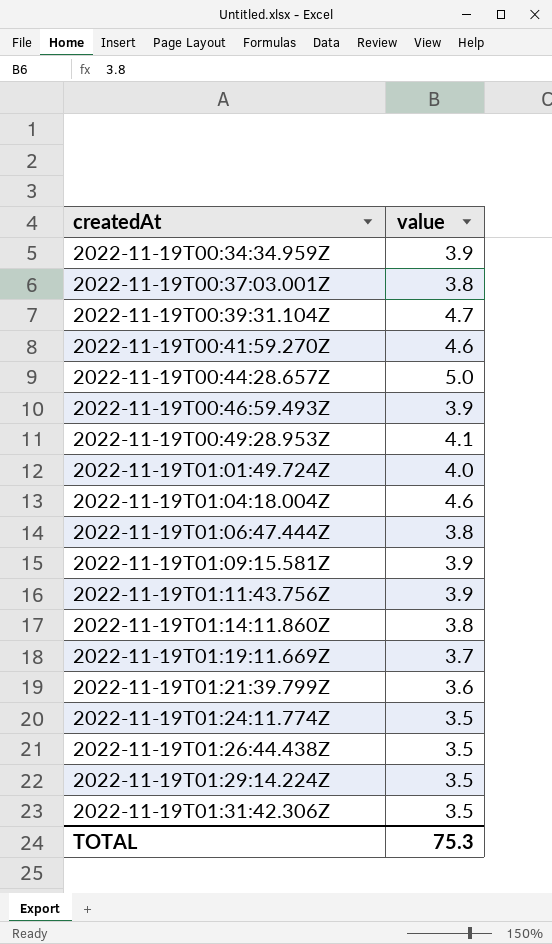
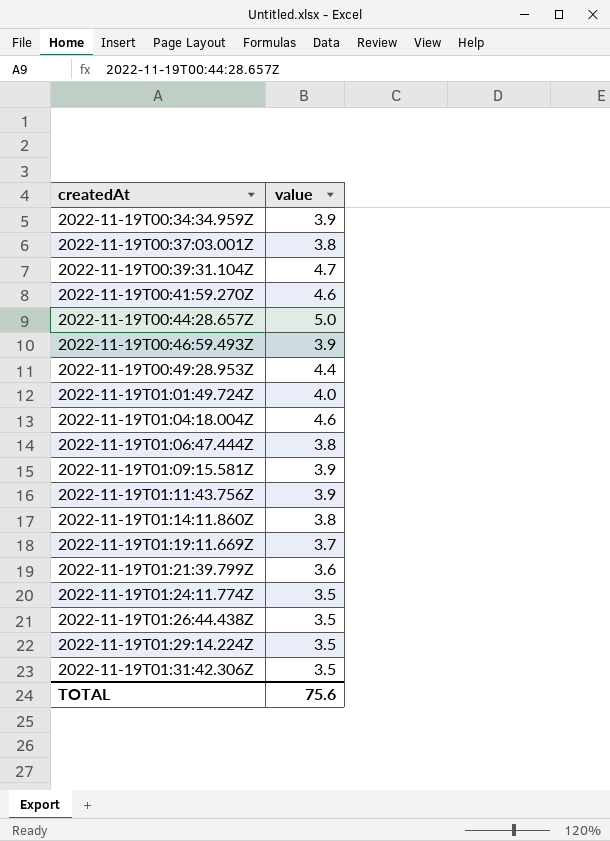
2022-11-19T00:49:28.953Z | value: 4.1 -> 4.4
TOTAL | value: 75.3 -> 75.6

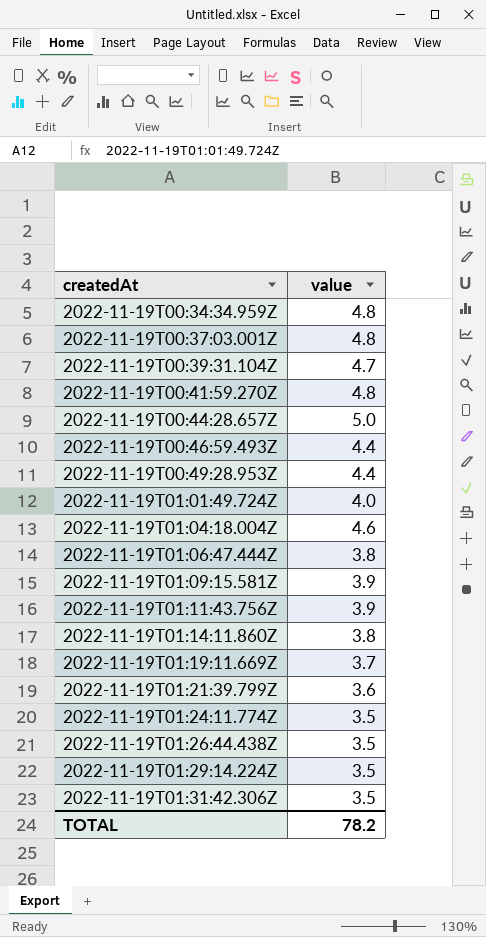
2022-11-19T00:34:34.959Z | value: 3.9 -> 4.8
2022-11-19T00:37:03.001Z | value: 3.8 -> 4.8
2022-11-19T00:41:59.270Z | value: 4.6 -> 4.8
2022-11-19T00:46:59.493Z | value: 3.9 -> 4.4
TOTAL | value: 75.6 -> 78.2

